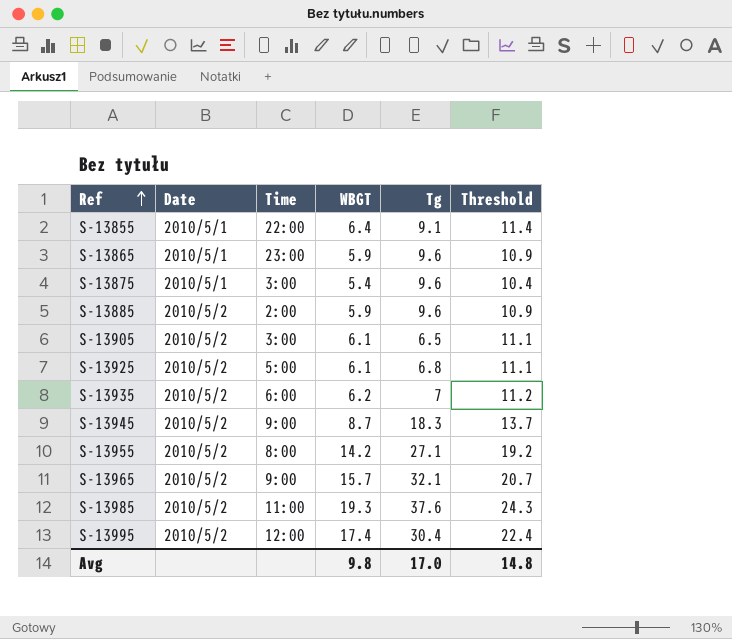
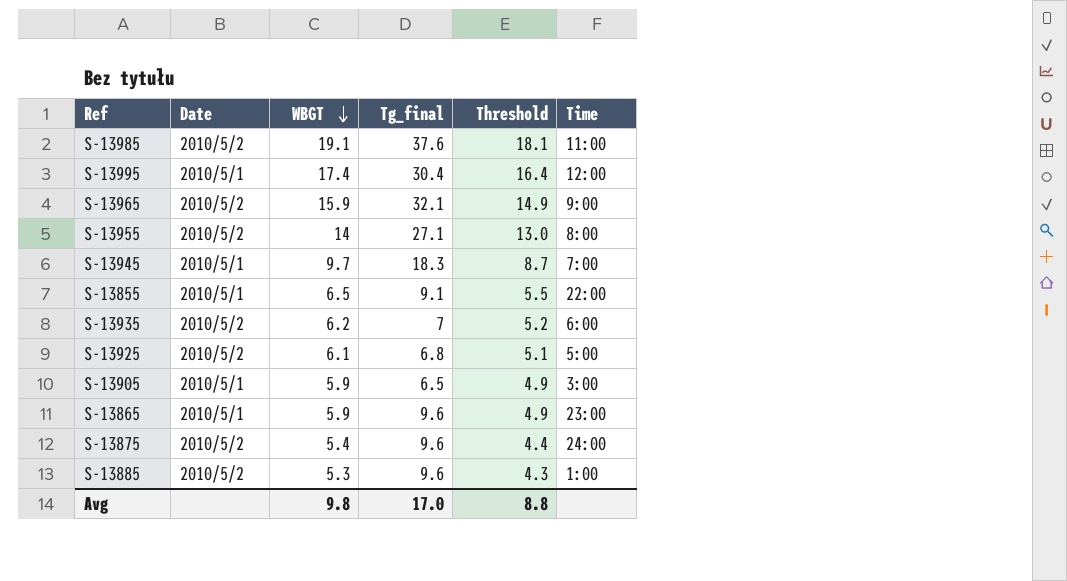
row order: Ref ascending -> WBGT descending
column name: Tg -> Tg_final
column Threshold | formula: [WBGT] + 5 -> [WBGT] - 1
column Time | position: 3 -> 6
S-13985 | WBGT: 19.3 -> 19.1
S-13995 | Date: 2010/5/2 -> 2010/5/1
S-13965 | WBGT: 15.7 -> 15.9
S-13955 | WBGT: 14.2 -> 14
S-13945 | Date: 2010/5/2 -> 2010/5/1
S-13945 | WBGT: 8.7 -> 9.7
S-13945 | Time: 9:00 -> 7:00
S-13855 | WBGT: 6.4 -> 6.5
S-13905 | Date: 2010/5/2 -> 2010/5/1
S-13905 | WBGT: 6.1 -> 5.9
S-13875 | Date: 2010/5/1 -> 2010/5/2
S-13875 | Time: 3:00 -> 24:00
S-13885 | WBGT: 5.9 -> 5.3
S-13885 | Time: 2:00 -> 1:00
Avg | Threshold: 14.8 -> 8.8

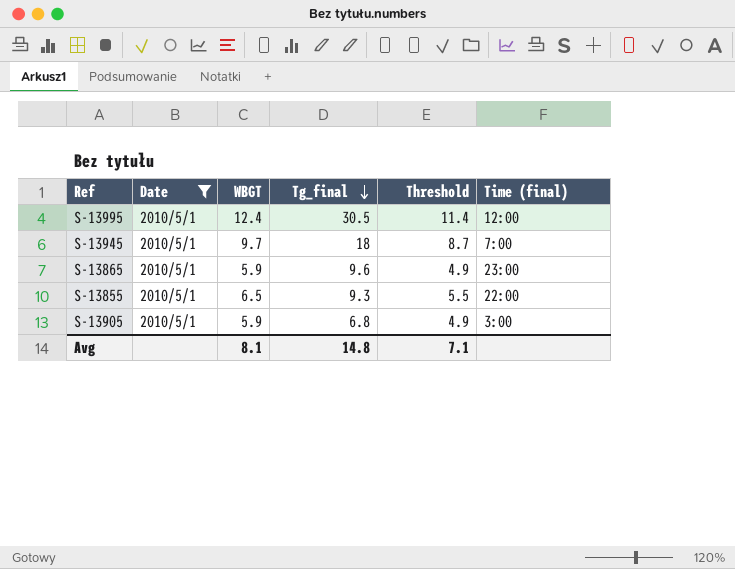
filter: none -> Date = 2010/5/1
row order: WBGT descending -> Tg_final descending
column name: Time -> Time (final)
S-13995 | WBGT: 17.4 -> 12.4
S-13995 | Tg_final: 30.4 -> 30.5
S-13995 | Threshold: 16.4 -> 11.4
S-13945 | Tg_final: 18.3 -> 18
S-13855 | Tg_final: 9.1 -> 9.3
S-13905 | Tg_final: 6.5 -> 6.8
Avg | WBGT: 9.8 -> 8.1
Avg | Tg_final: 17.0 -> 14.8
Avg | Threshold: 8.8 -> 7.1

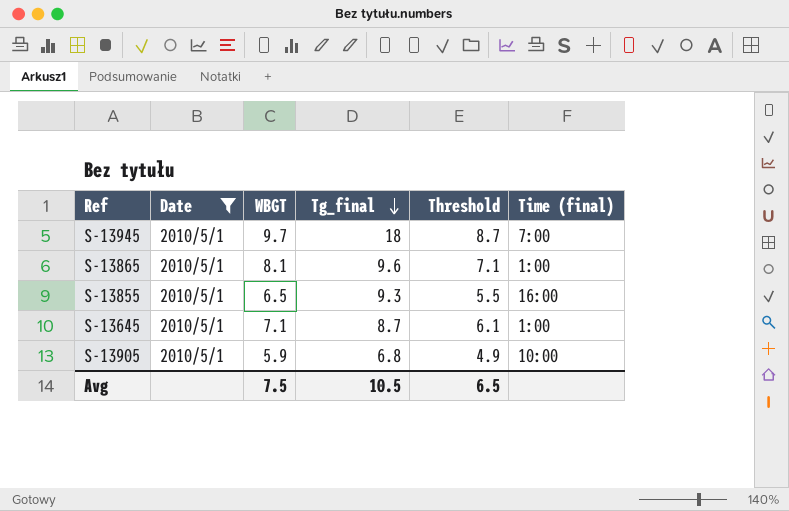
row S-13995: 2010/5/1 | 12.4 | 30.5 | 11.4 | 12:00 -> none
S-13865 | WBGT: 5.9 -> 8.1
S-13865 | Threshold: 4.9 -> 7.1
S-13865 | Time (final): 23:00 -> 1:00
S-13855 | Time (final): 22:00 -> 16:00
row S-13645: none -> 2010/5/1 | 7.1 | 8.7 | 6.1 | 1:00
S-13905 | Time (final): 3:00 -> 10:00
Avg | WBGT: 8.1 -> 7.5
Avg | Tg_final: 14.8 -> 10.5
Avg | Threshold: 7.1 -> 6.5

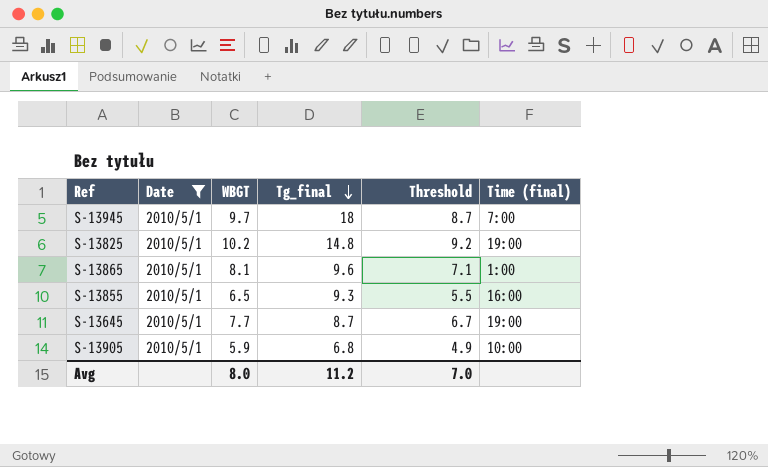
row S-13825: none -> 2010/5/1 | 10.2 | 14.8 | 9.2 | 19:00
S-13645 | WBGT: 7.1 -> 7.7
S-13645 | Threshold: 6.1 -> 6.7
S-13645 | Time (final): 1:00 -> 19:00
Avg | WBGT: 7.5 -> 8.0
Avg | Tg_final: 10.5 -> 11.2
Avg | Threshold: 6.5 -> 7.0

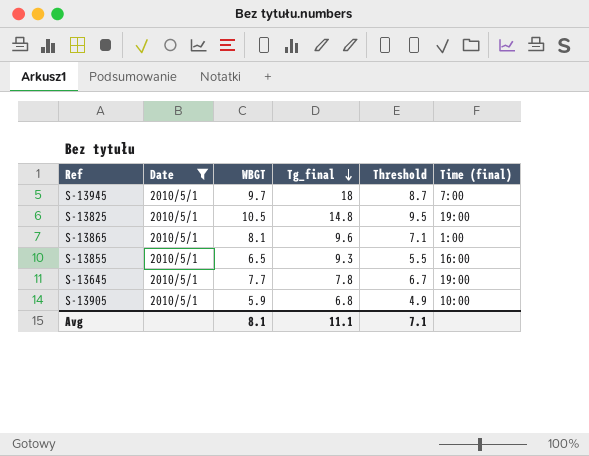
S-13825 | WBGT: 10.2 -> 10.5
S-13825 | Threshold: 9.2 -> 9.5
S-13645 | Tg_final: 8.7 -> 7.8
Avg | WBGT: 8.0 -> 8.1
Avg | Tg_final: 11.2 -> 11.1
Avg | Threshold: 7.0 -> 7.1

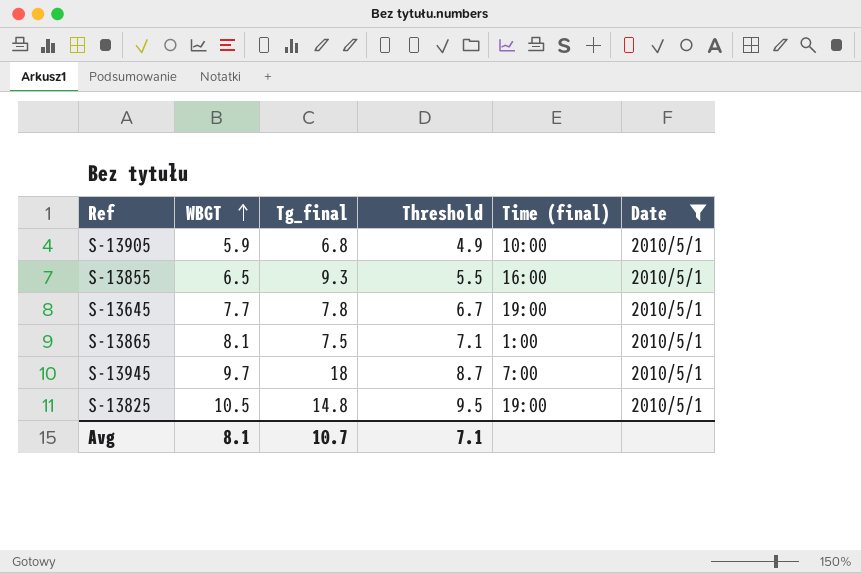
row order: Tg_final descending -> WBGT ascending
column Date | position: 2 -> 6
S-13865 | Tg_final: 9.6 -> 7.5
Avg | Tg_final: 11.1 -> 10.7

